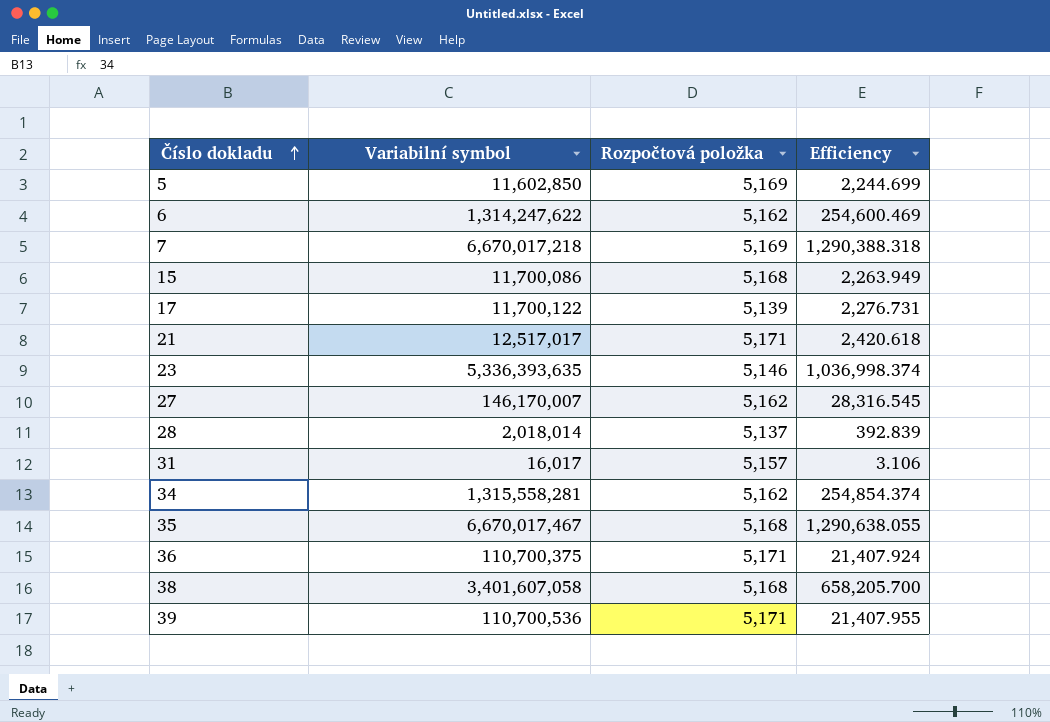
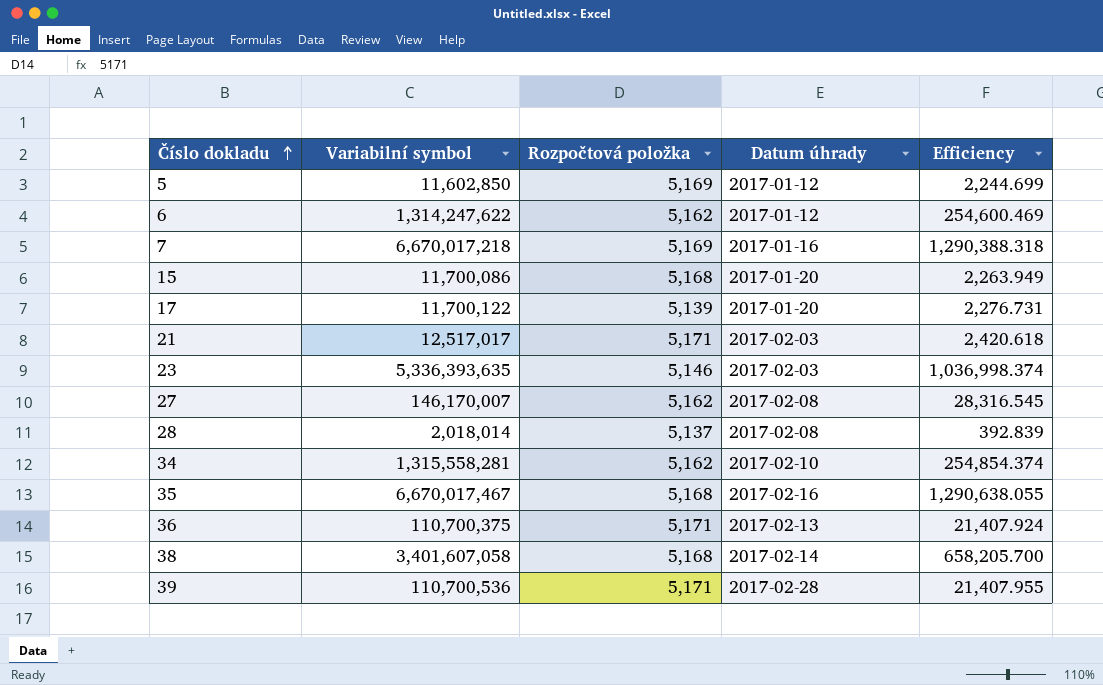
column Datum úhrady | position: none -> 4
row 31: 16,017 | 5,157 | 3.106 -> none

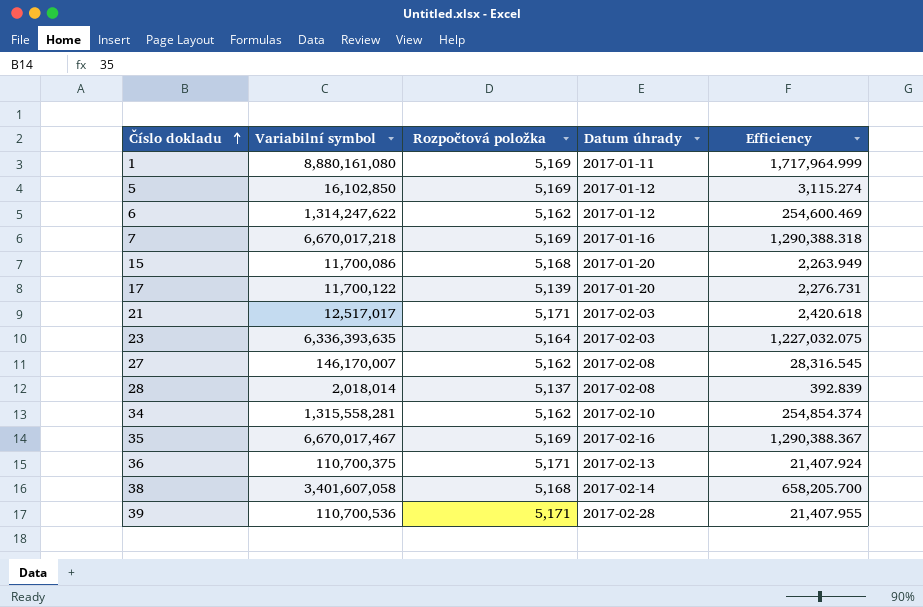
row 1: none -> 8,880,161,080 | 5,169 | 2017-01-11 | 1,717,964.999
5 | Variabilní symbol: 11,602,850 -> 16,102,850
5 | Efficiency: 2,244.699 -> 3,115.274
23 | Variabilní symbol: 5,336,393,635 -> 6,336,393,635
23 | Rozpočtová položka: 5,146 -> 5,164
23 | Efficiency: 1,036,998.374 -> 1,227,032.075
35 | Rozpočtová položka: 5,168 -> 5,169
35 | Efficiency: 1,290,638.055 -> 1,290,388.367

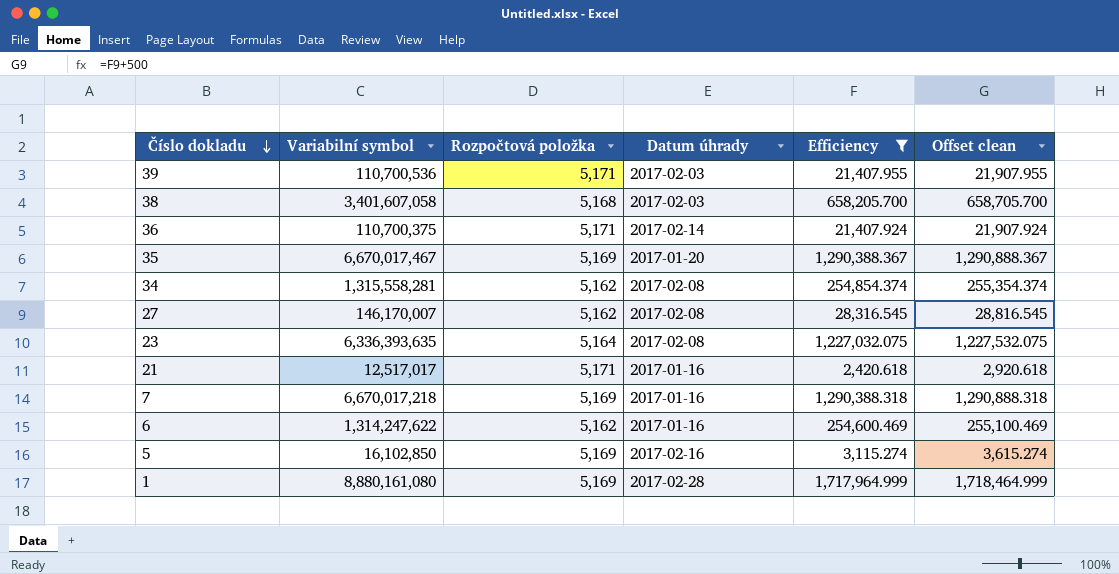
filter: none -> Efficiency >= 2,420.618
row order: Číslo dokladu ascending -> Číslo dokladu descending
column Offset clean | formula: none -> [Efficiency] + 500
39 | Datum úhrady: 2017-02-28 -> 2017-02-03
38 | Datum úhrady: 2017-02-14 -> 2017-02-03
36 | Datum úhrady: 2017-02-13 -> 2017-02-14
35 | Datum úhrady: 2017-02-16 -> 2017-01-20
34 | Datum úhrady: 2017-02-10 -> 2017-02-08
23 | Datum úhrady: 2017-02-03 -> 2017-02-08
21 | Datum úhrady: 2017-02-03 -> 2017-01-16
6 | Datum úhrady: 2017-01-12 -> 2017-01-16
5 | Datum úhrady: 2017-01-12 -> 2017-02-16
1 | Datum úhrady: 2017-01-11 -> 2017-02-28

